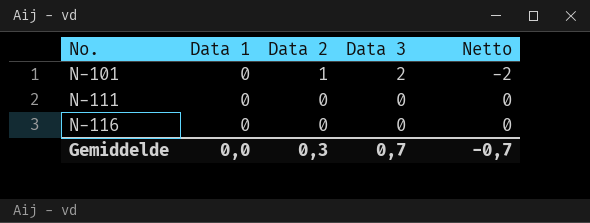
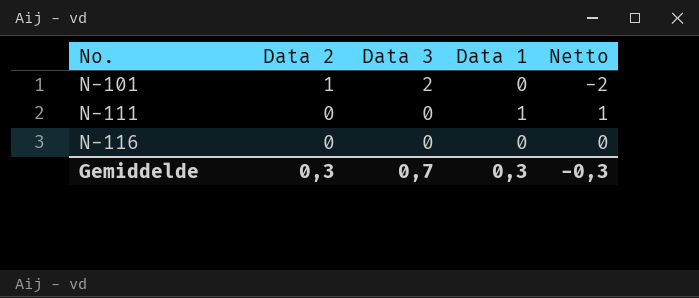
column Data 1 | position: 2 -> 4
N-111 | Data 1: 0 -> 1
N-111 | Netto: 0 -> 1
Gemiddelde | Data 1: 0,0 -> 0,3
Gemiddelde | Netto: -0,7 -> -0,3

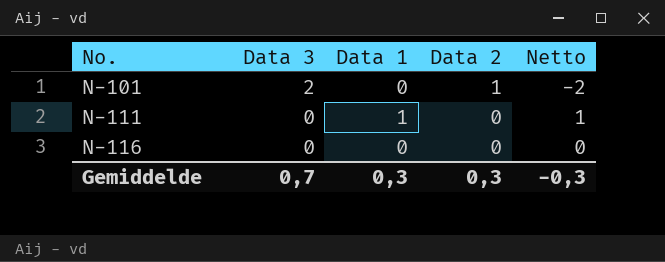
column Data 2 | position: 2 -> 4

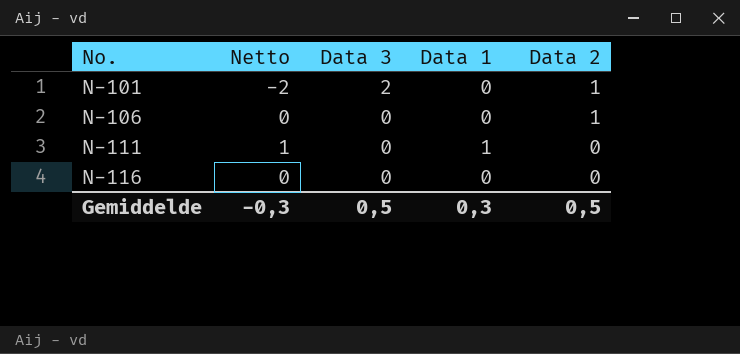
column Netto | position: 5 -> 2
row N-106: none -> 0 | 0 | 0 | 1
Gemiddelde | Data 3: 0,7 -> 0,5
Gemiddelde | Data 2: 0,3 -> 0,5

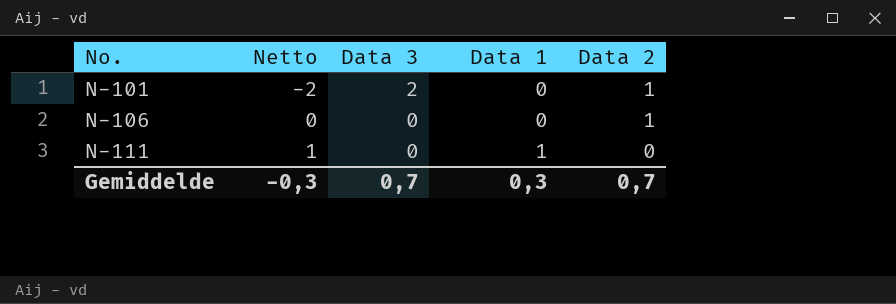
row N-116: 0 | 0 | 0 | 0 -> none
Gemiddelde | Data 3: 0,5 -> 0,7
Gemiddelde | Data 2: 0,5 -> 0,7

